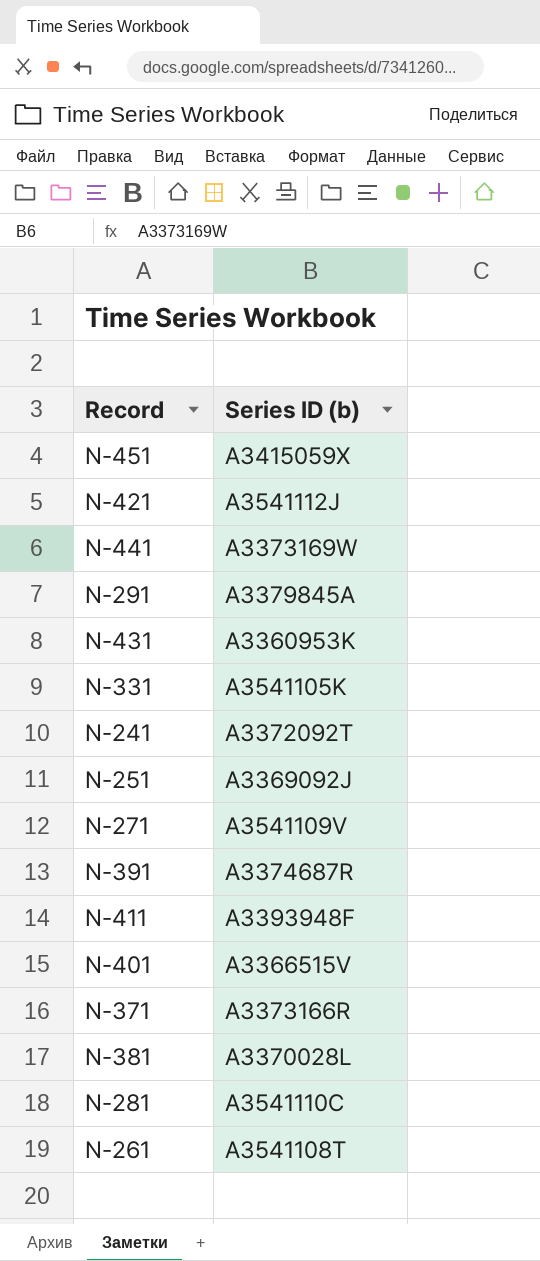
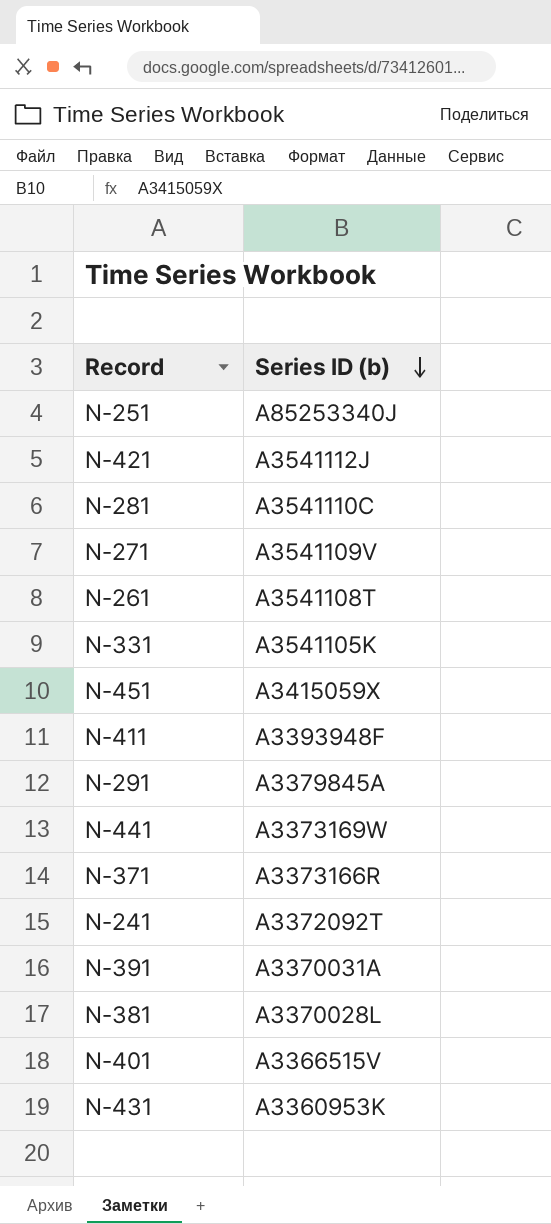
row order: none -> Series ID (b) descending
N-251 | Series ID (b): A3369092J -> A85253340J
N-391 | Series ID (b): A3374687R -> A3370031A

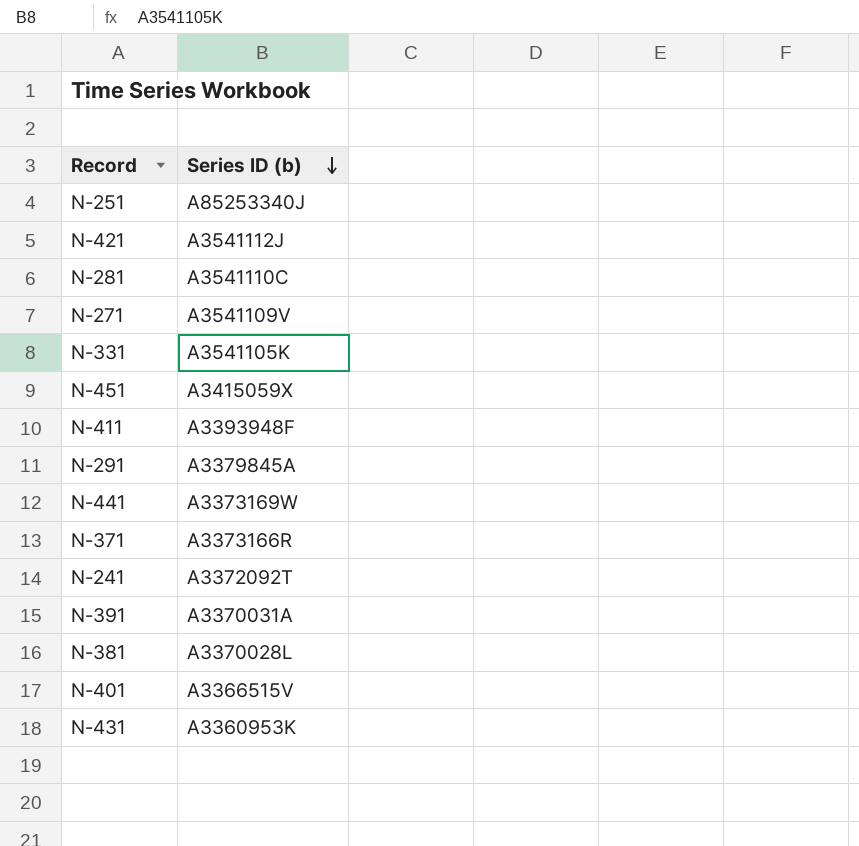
row N-261: A3541108T -> none

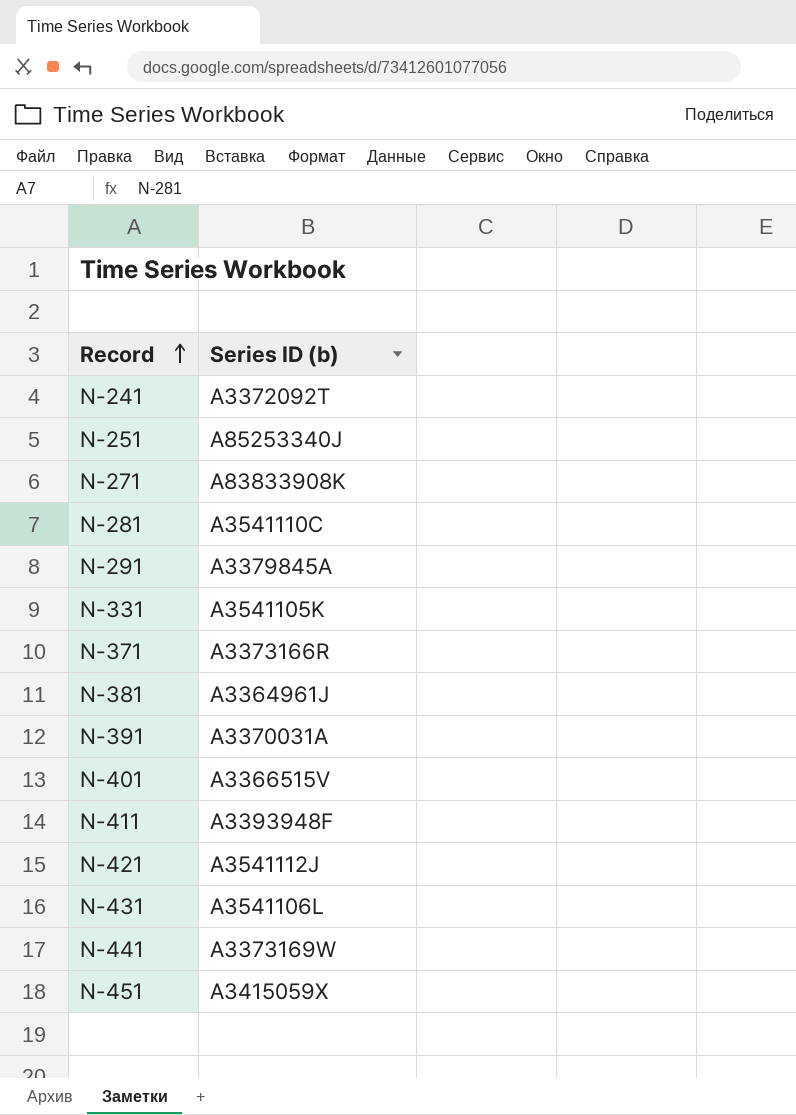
row order: Series ID (b) descending -> Record ascending
N-271 | Series ID (b): A3541109V -> A83833908K
N-381 | Series ID (b): A3370028L -> A3364961J
N-431 | Series ID (b): A3360953K -> A3541106L

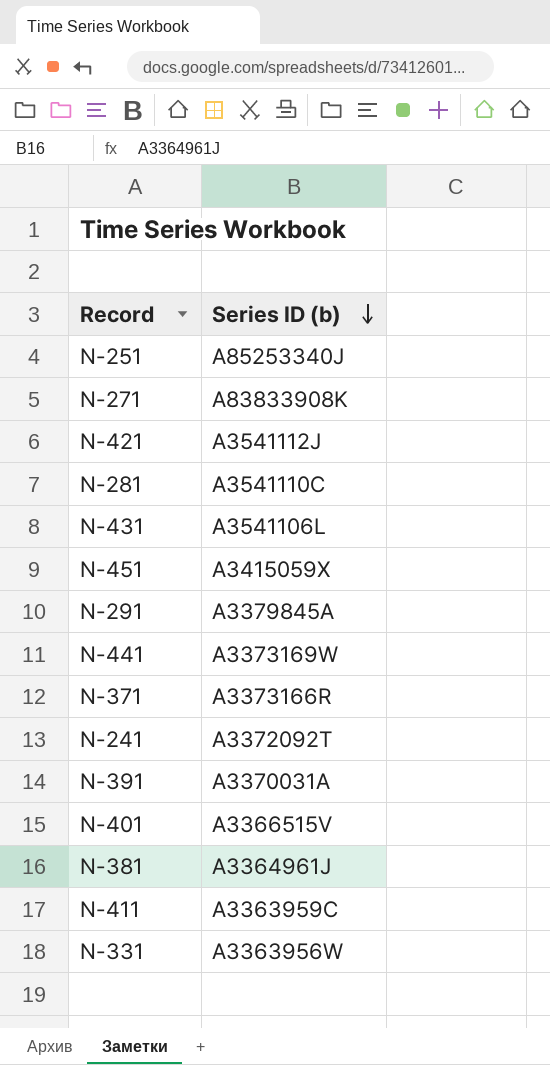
row order: Record ascending -> Series ID (b) descending
N-411 | Series ID (b): A3393948F -> A3363959C
N-331 | Series ID (b): A3541105K -> A3363956W

